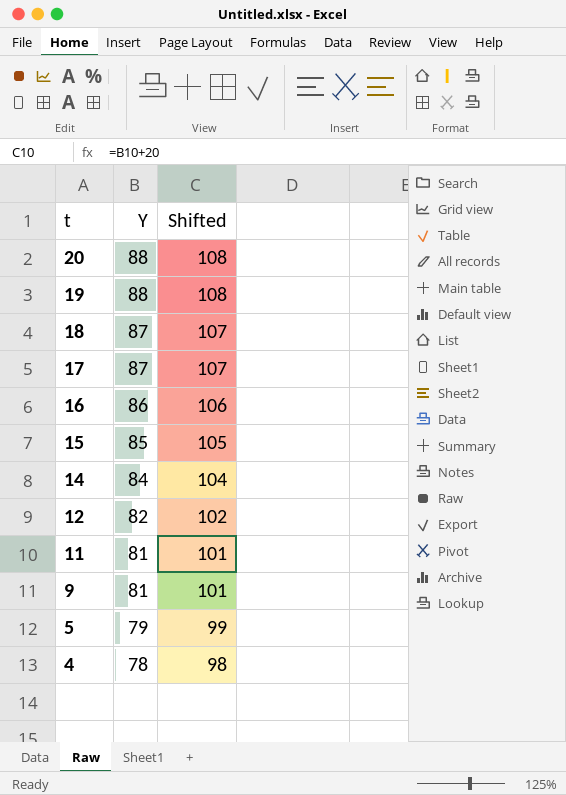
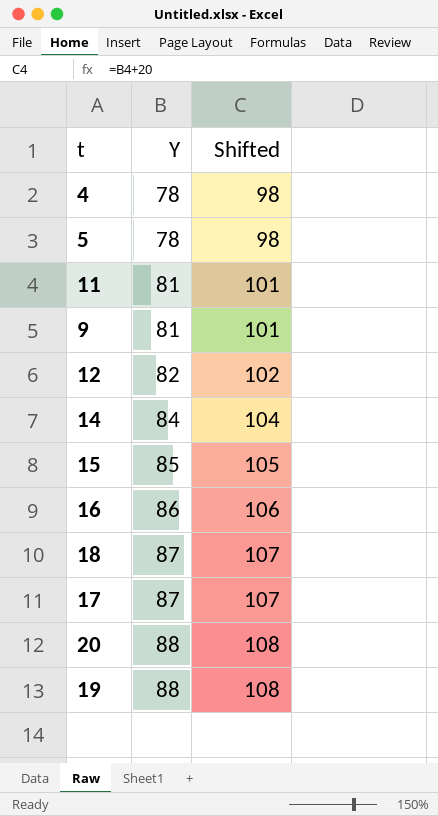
row order: t descending -> Y ascending
5 | Y: 79 -> 78
5 | Shifted: 99 -> 98

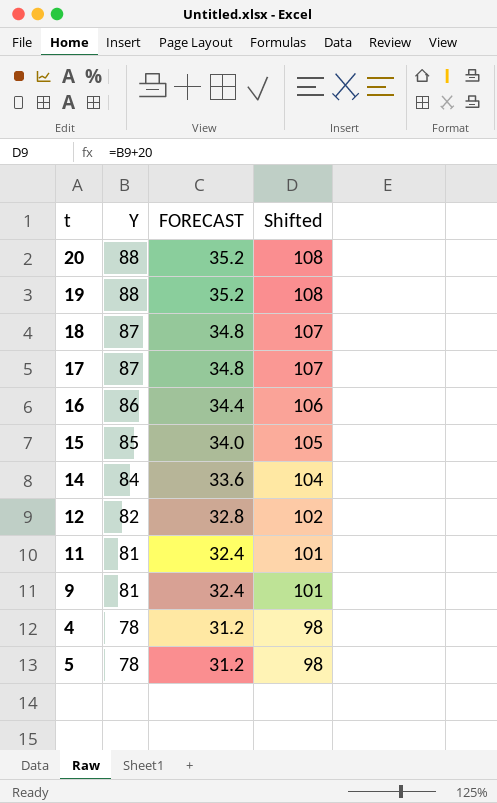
row order: Y ascending -> Y descending
column FORECAST | formula: none -> [Y] * 0.4

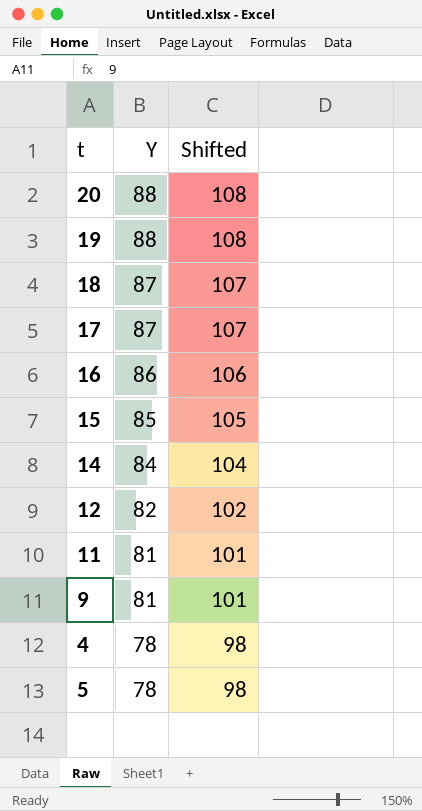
column FORECAST | formula: [Y] * 0.4 -> none

